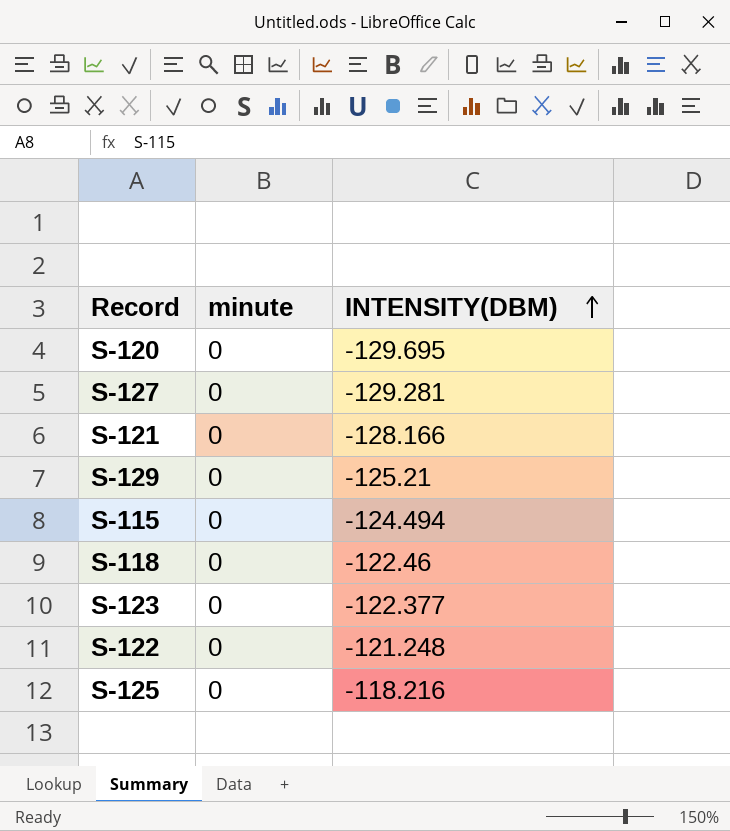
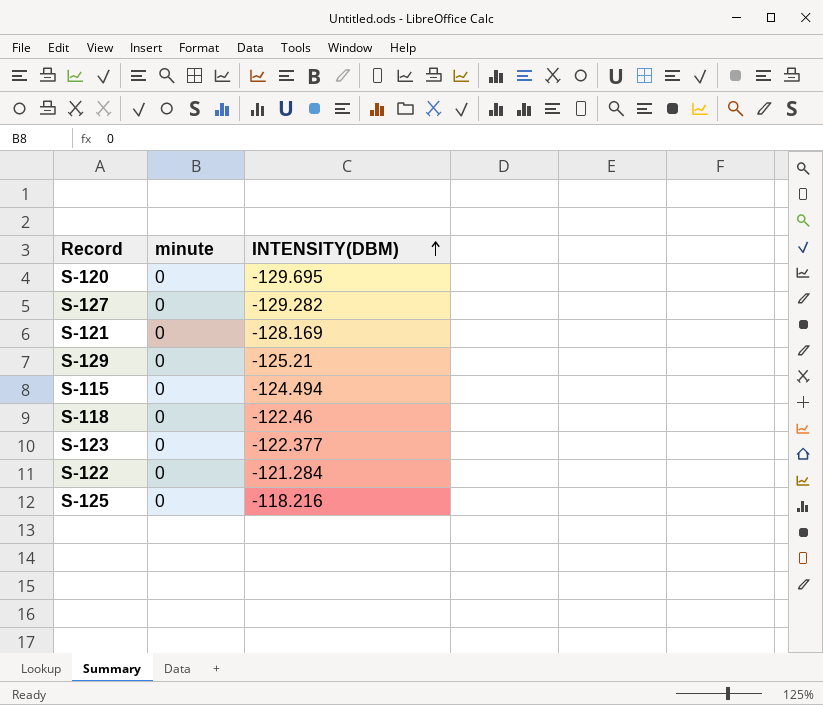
S-127 | INTENSITY(DBM): -129.281 -> -129.282
S-121 | INTENSITY(DBM): -128.166 -> -128.169
S-122 | INTENSITY(DBM): -121.248 -> -121.284

